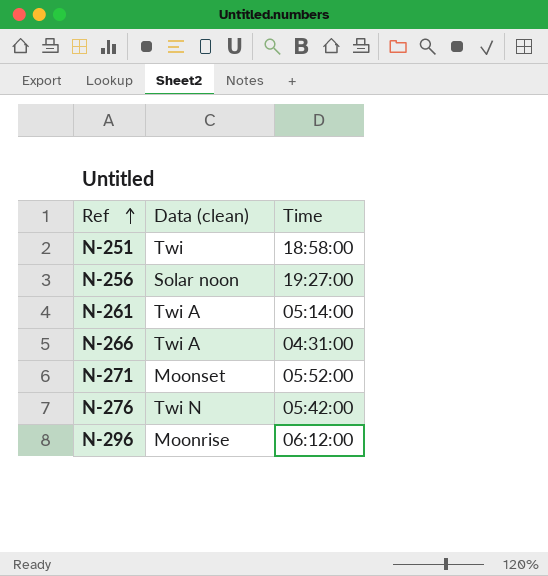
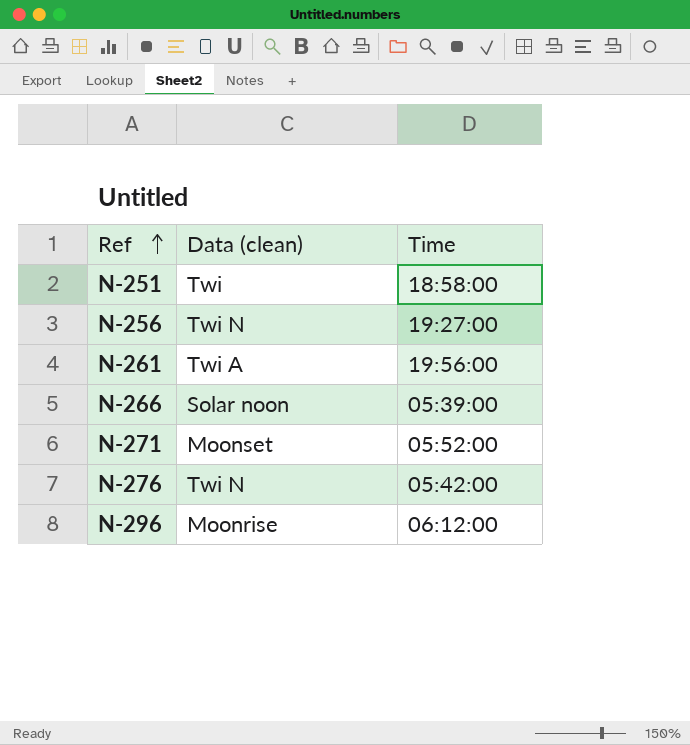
N-256 | Data (clean): Solar noon -> Twi N
N-261 | Time: 05:14:00 -> 19:56:00
N-266 | Data (clean): Twi A -> Solar noon
N-266 | Time: 04:31:00 -> 05:39:00

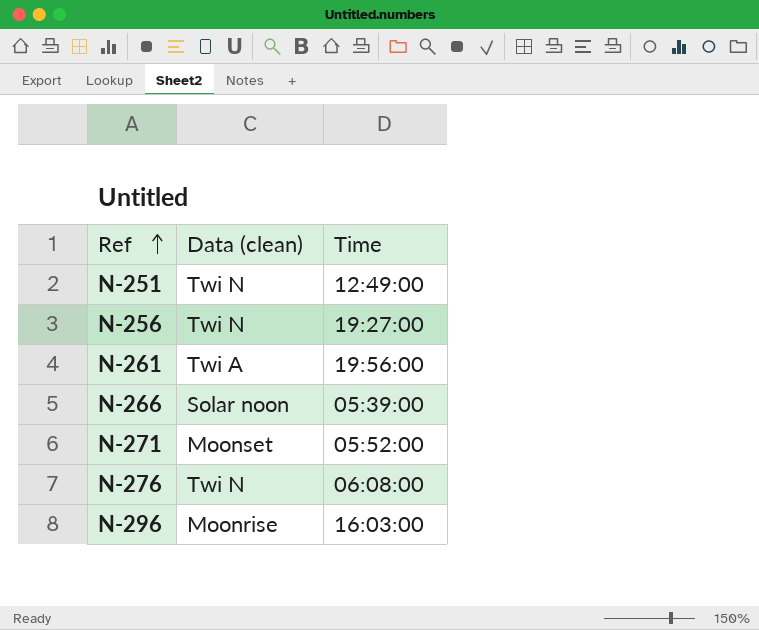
N-251 | Data (clean): Twi -> Twi N
N-251 | Time: 18:58:00 -> 12:49:00
N-276 | Time: 05:42:00 -> 06:08:00
N-296 | Time: 06:12:00 -> 16:03:00

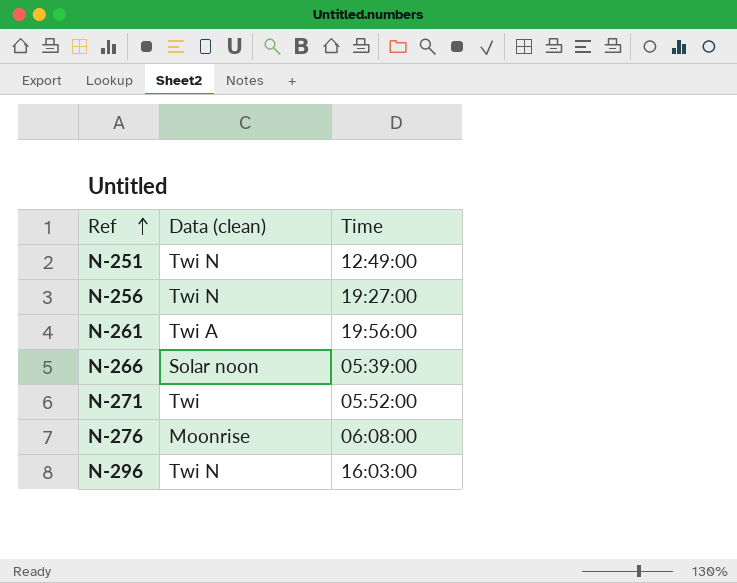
N-271 | Data (clean): Moonset -> Twi
N-276 | Data (clean): Twi N -> Moonrise
N-296 | Data (clean): Moonrise -> Twi N

